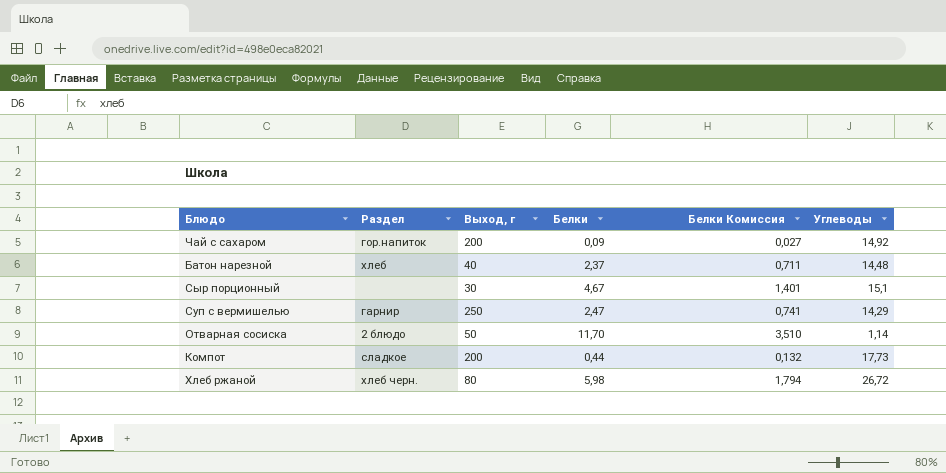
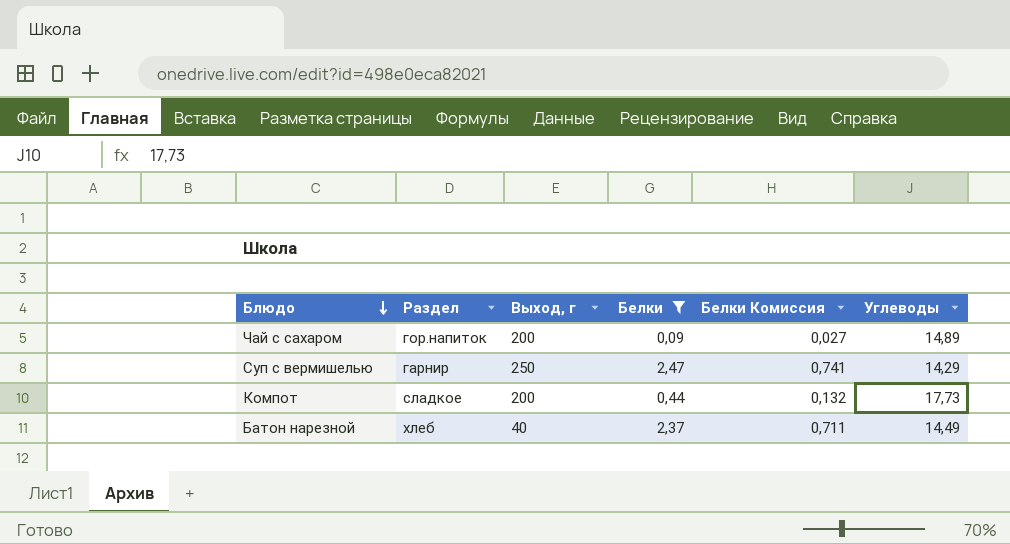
filter: none -> Белки <= 2,47
row order: none -> Блюдо descending
Чай с сахаром | Углеводы: 14,92 -> 14,89
Батон нарезной | Углеводы: 14,48 -> 14,49

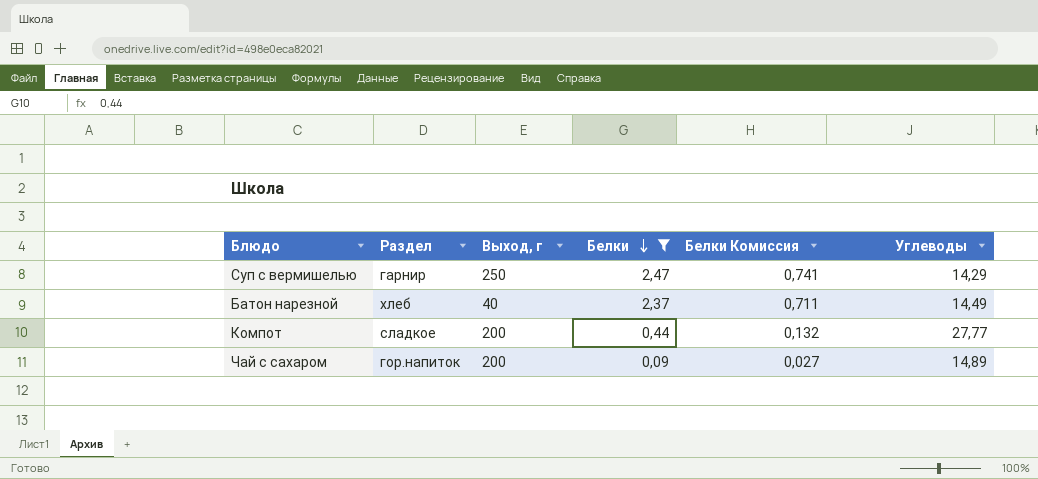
row order: Блюдо descending -> Белки descending
Компот | Углеводы: 17,73 -> 27,77

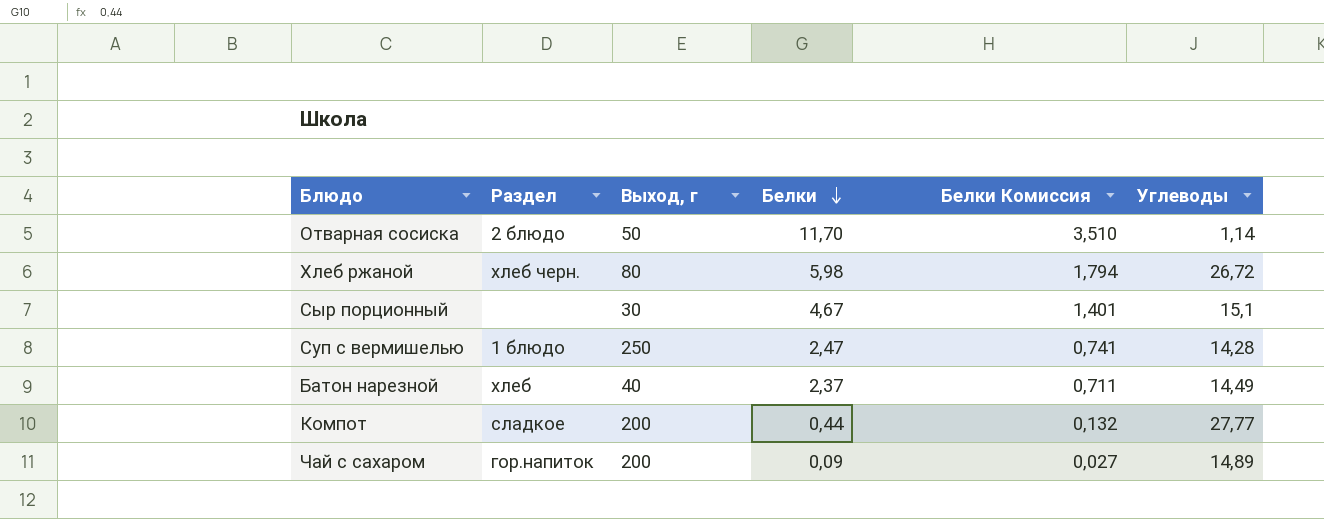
filter: Белки <= 2,47 -> none
Суп с вермишелью | Раздел: гарнир -> 1 блюдо
Суп с вермишелью | Углеводы: 14,29 -> 14,28

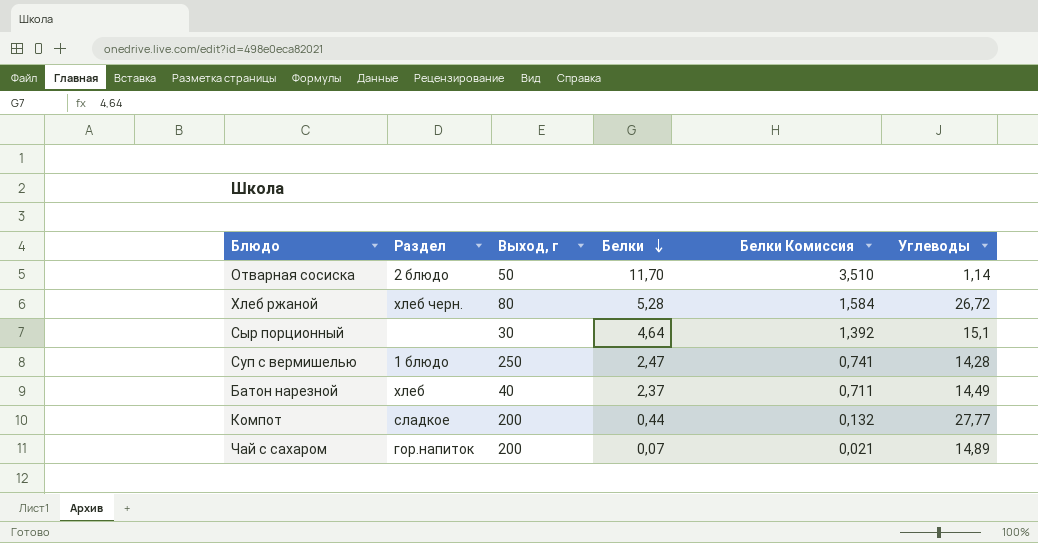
Хлеб ржаной | Белки: 5,98 -> 5,28
Хлеб ржаной | Белки Комиссия: 1,794 -> 1,584
Сыр порционный | Белки: 4,67 -> 4,64
Сыр порционный | Белки Комиссия: 1,401 -> 1,392
Чай с сахаром | Белки: 0,09 -> 0,07
Чай с сахаром | Белки Комиссия: 0,027 -> 0,021

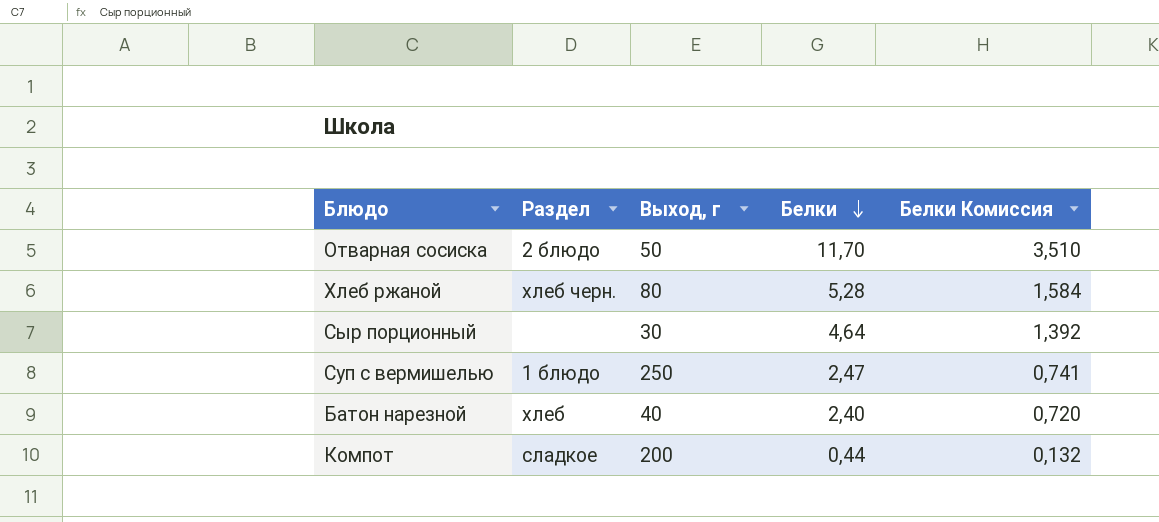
column Углеводы | position: 6 -> none
row Чай с сахаром: гор.напиток | 200 | 0,07 | 0,021 | 14,89 -> none
Батон нарезной | Белки: 2,37 -> 2,40
Батон нарезной | Белки Комиссия: 0,711 -> 0,720

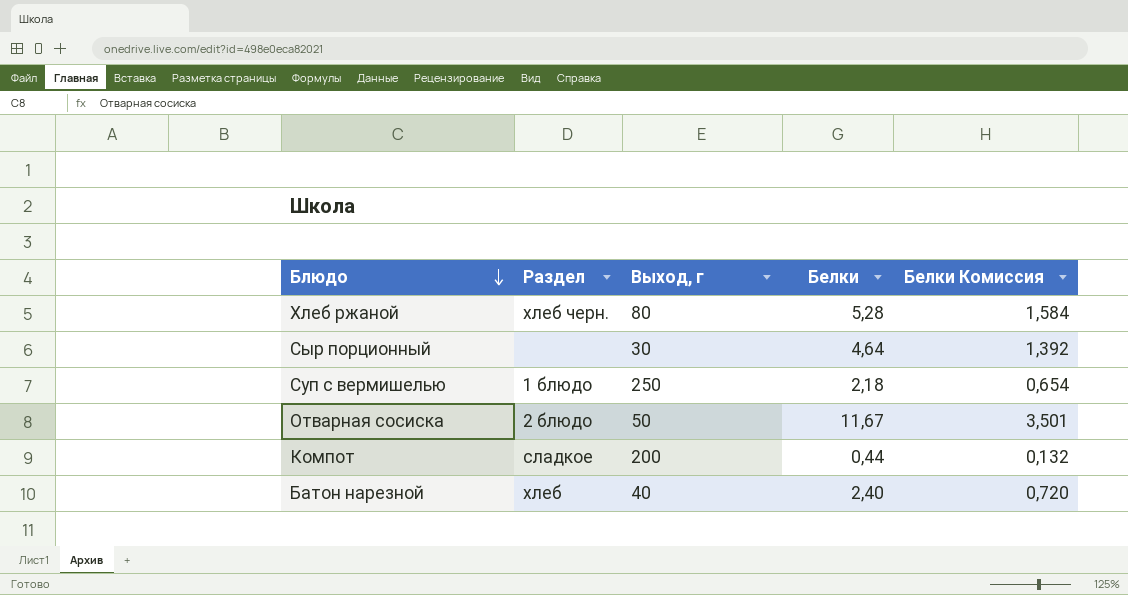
row order: Белки descending -> Блюдо descending
Суп с вермишелью | Белки: 2,47 -> 2,18
Суп с вермишелью | Белки Комиссия: 0,741 -> 0,654
Отварная сосиска | Белки: 11,70 -> 11,67
Отварная сосиска | Белки Комиссия: 3,510 -> 3,501

